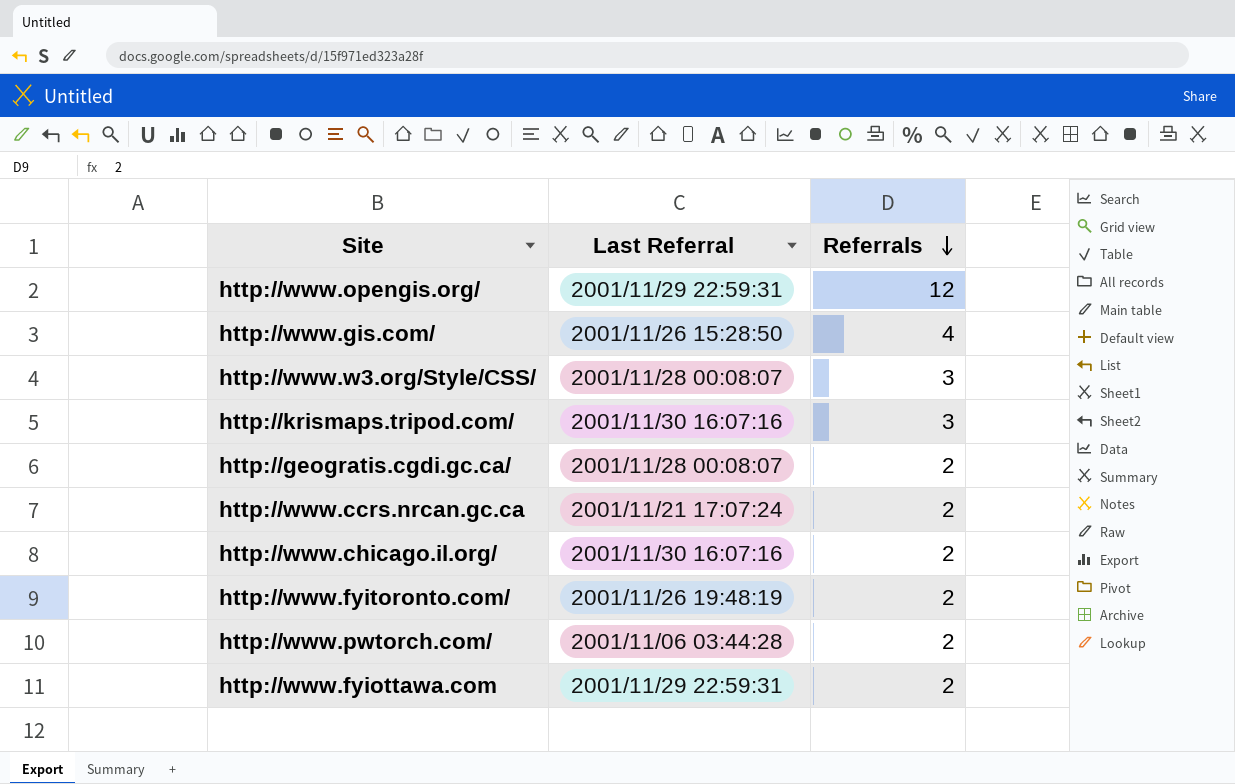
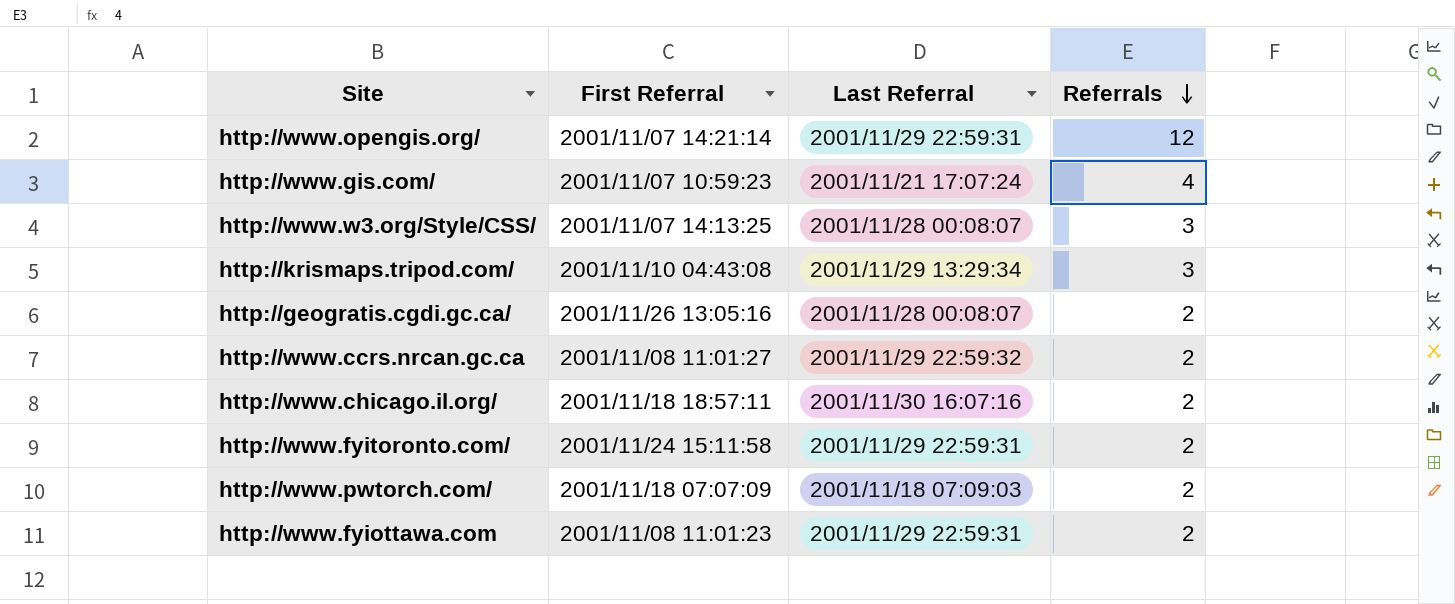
column First Referral | position: none -> 2
http://www.gis.com/ | Last Referral: 2001/11/26 15:28:50 -> 2001/11/21 17:07:24
http://krismaps.tripod.com/ | Last Referral: 2001/11/30 16:07:16 -> 2001/11/29 13:29:34
http://www.ccrs.nrcan.gc.ca | Last Referral: 2001/11/21 17:07:24 -> 2001/11/29 22:59:32
http://www.fyitoronto.com/ | Last Referral: 2001/11/26 19:48:19 -> 2001/11/29 22:59:31
http://www.pwtorch.com/ | Last Referral: 2001/11/06 03:44:28 -> 2001/11/18 07:09:03

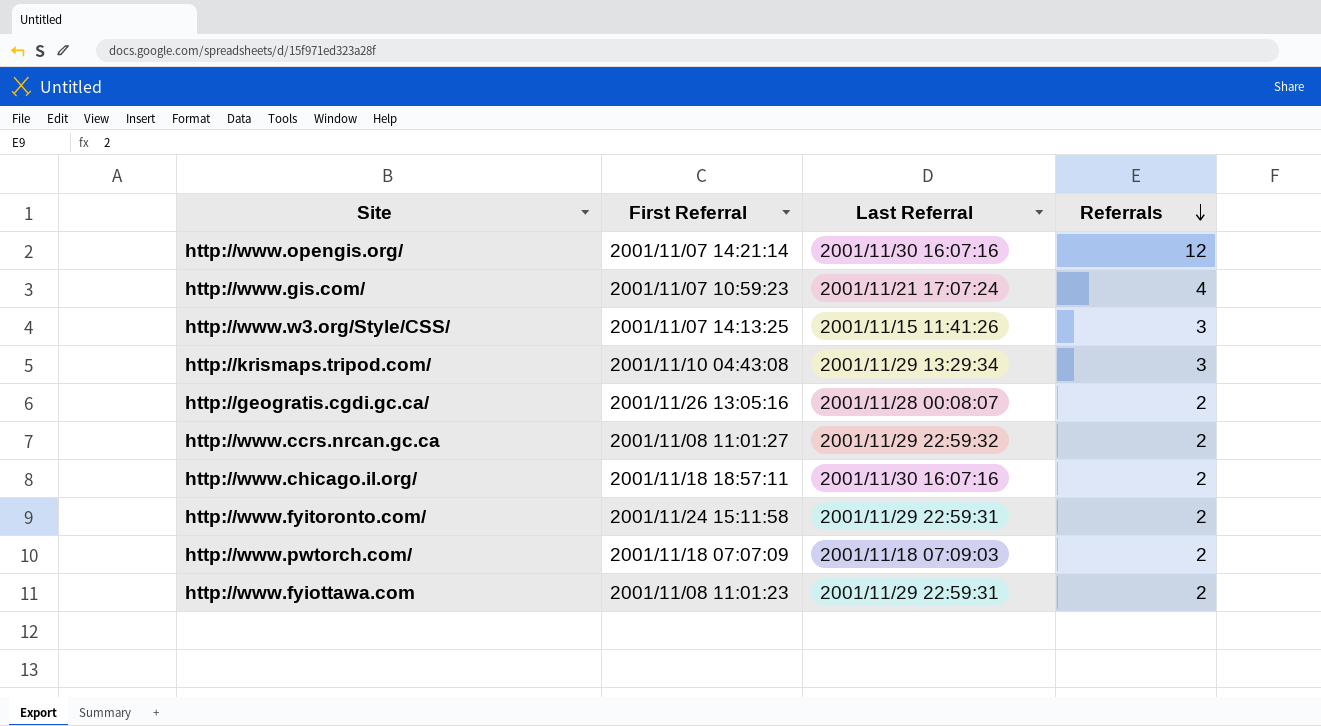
http://www.opengis.org/ | Last Referral: 2001/11/29 22:59:31 -> 2001/11/30 16:07:16
http://www.w3.org/Style/CSS/ | Last Referral: 2001/11/28 00:08:07 -> 2001/11/15 11:41:26

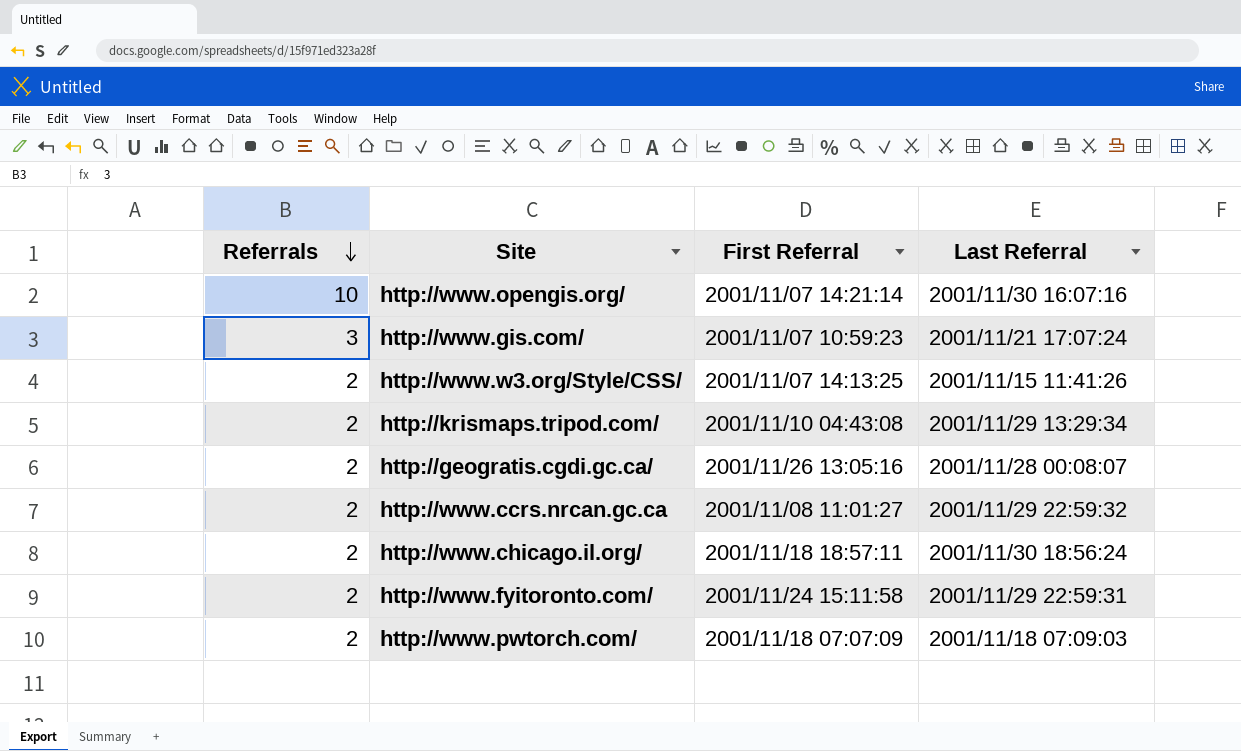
column Referrals | position: 4 -> 1
row http://www.fyiottawa.com: 2001/11/08 11:01:23 | 2001/11/29 22:59:31 | 2 -> none
http://www.opengis.org/ | Referrals: 12 -> 10
http://www.gis.com/ | Referrals: 4 -> 3
http://www.w3.org/Style/CSS/ | Referrals: 3 -> 2
http://krismaps.tripod.com/ | Referrals: 3 -> 2
http://www.chicago.il.org/ | Last Referral: 2001/11/30 16:07:16 -> 2001/11/30 18:56:24

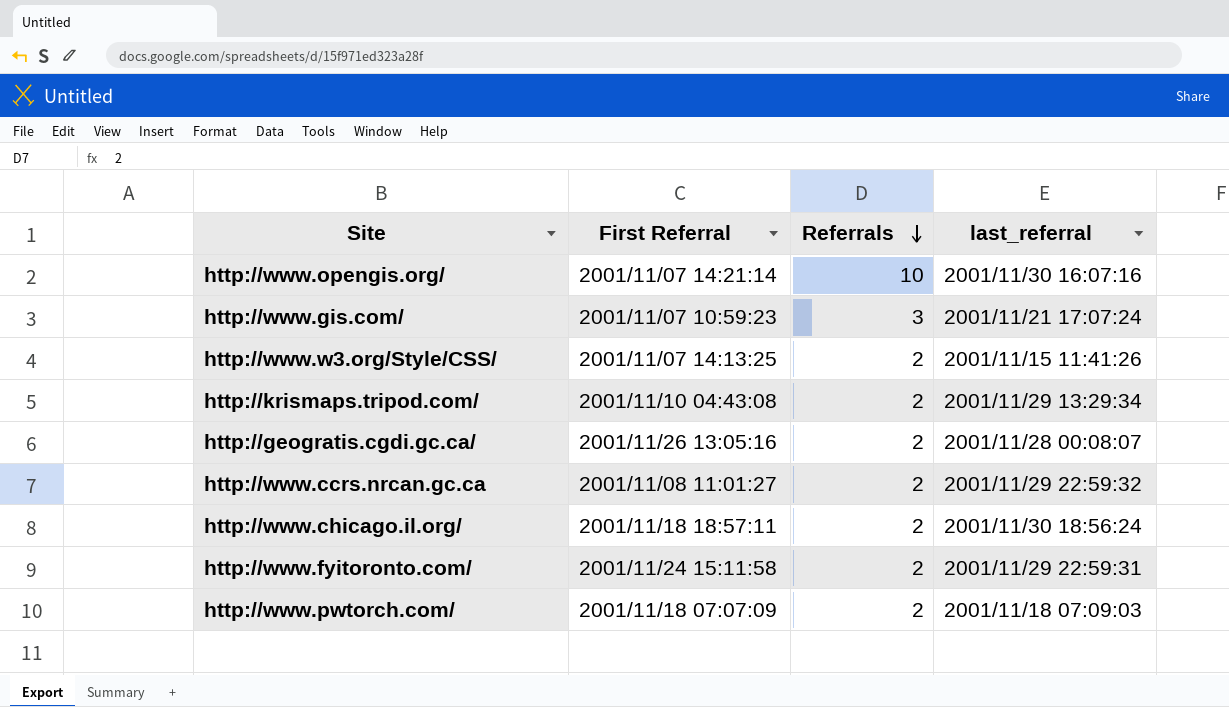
column Referrals | position: 1 -> 3
column name: Last Referral -> last_referral

